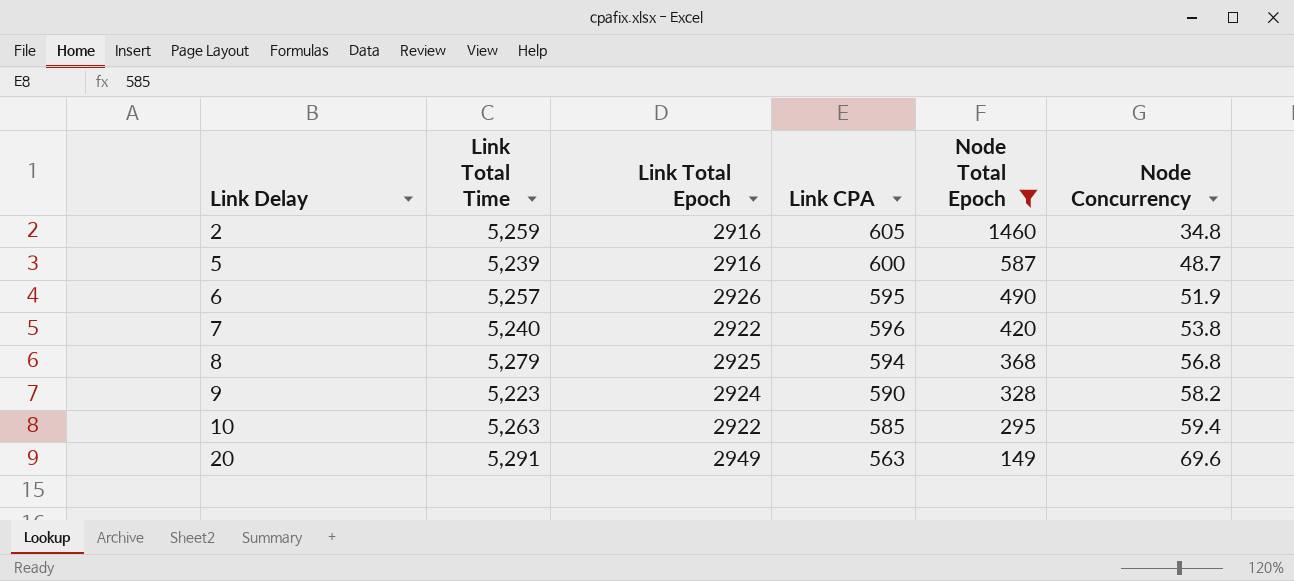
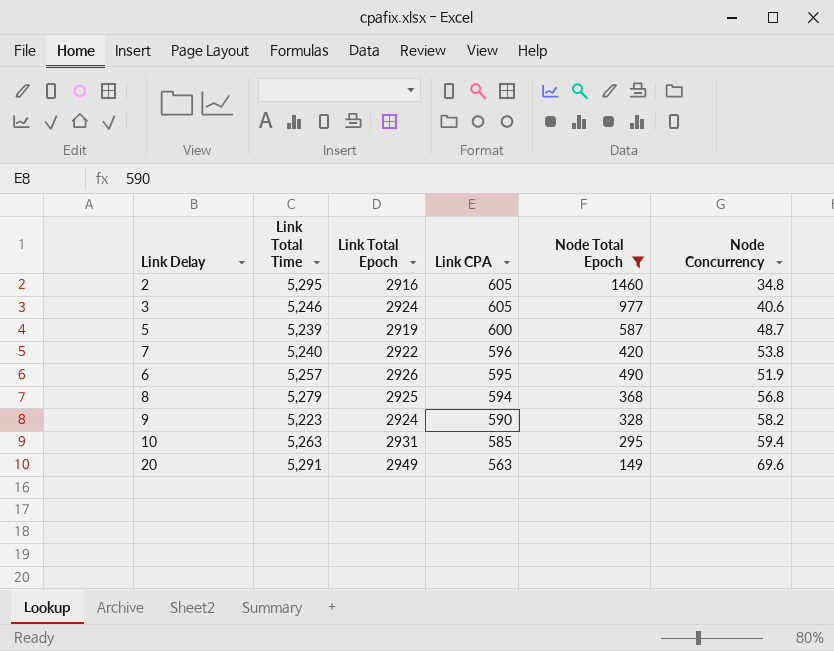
row order: Link Delay ascending -> Link CPA descending
2 | Link Total Time: 5,259 -> 5,295
row 3: none -> 5,246 | 2924 | 605 | 977 | 40.6
5 | Link Total Epoch: 2916 -> 2919
10 | Link Total Epoch: 2922 -> 2931

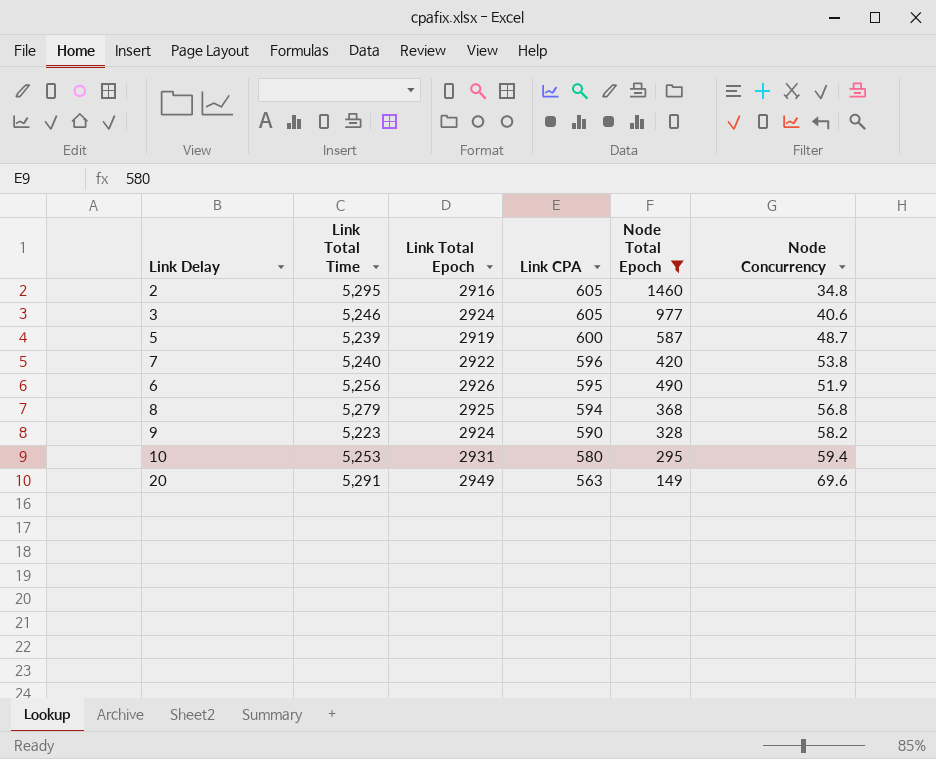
6 | Link Total Time: 5,257 -> 5,256
10 | Link Total Time: 5,263 -> 5,253
10 | Link CPA: 585 -> 580

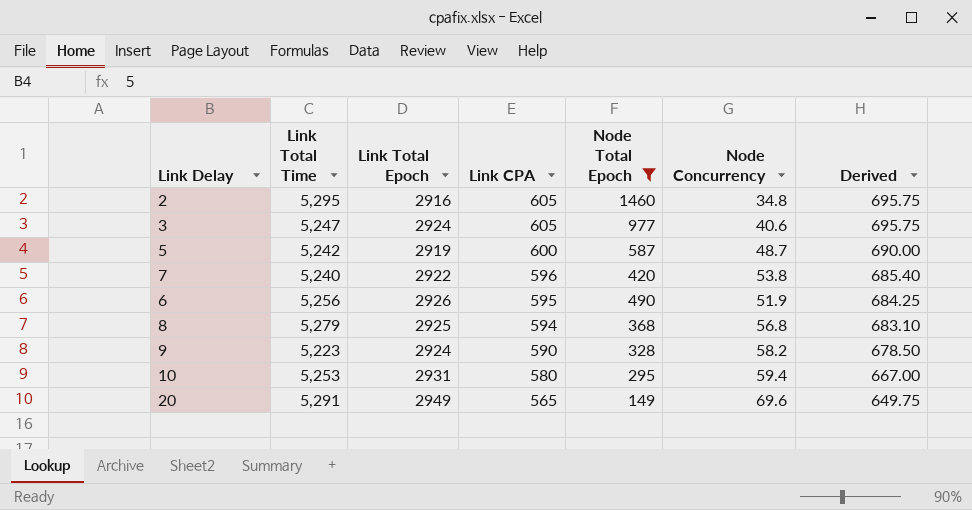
column Derived | formula: none -> [Link CPA] * 1.15
3 | Link Total Time: 5,246 -> 5,247
5 | Link Total Time: 5,239 -> 5,242
20 | Link CPA: 563 -> 565

